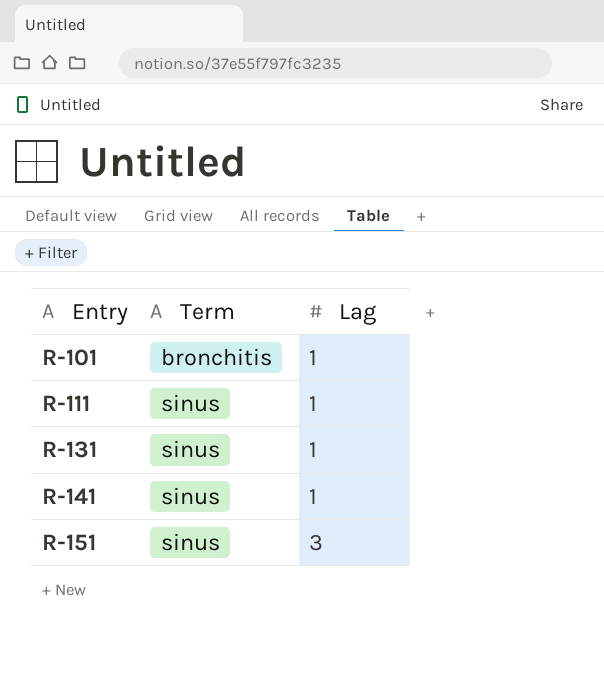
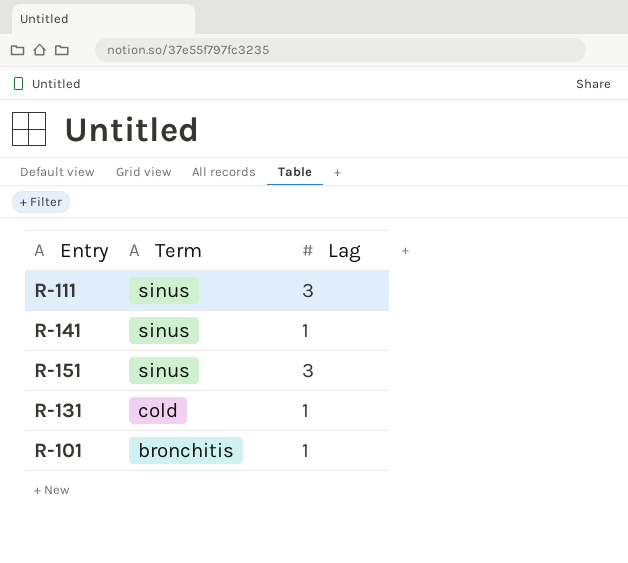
row order: Entry ascending -> Term descending
R-111 | Lag: 1 -> 3
R-131 | Term: sinus -> cold

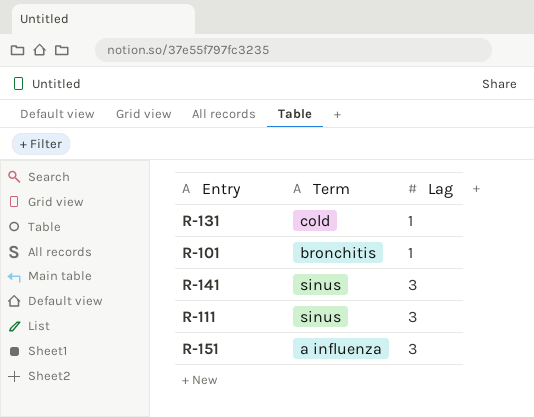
row order: Term descending -> Lag ascending
R-141 | Lag: 1 -> 3
R-151 | Term: sinus -> a influenza

